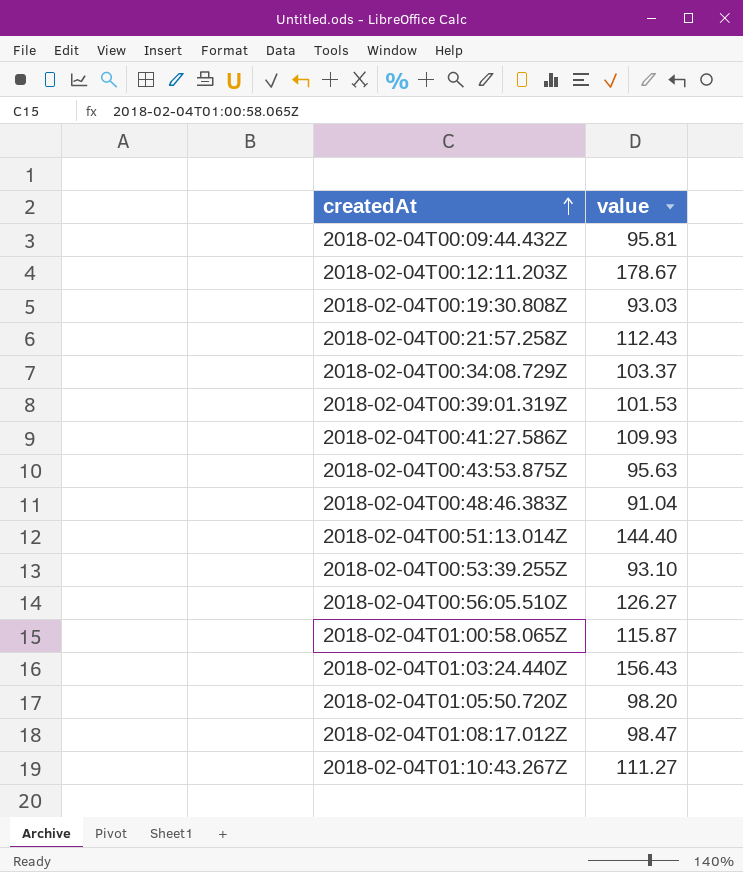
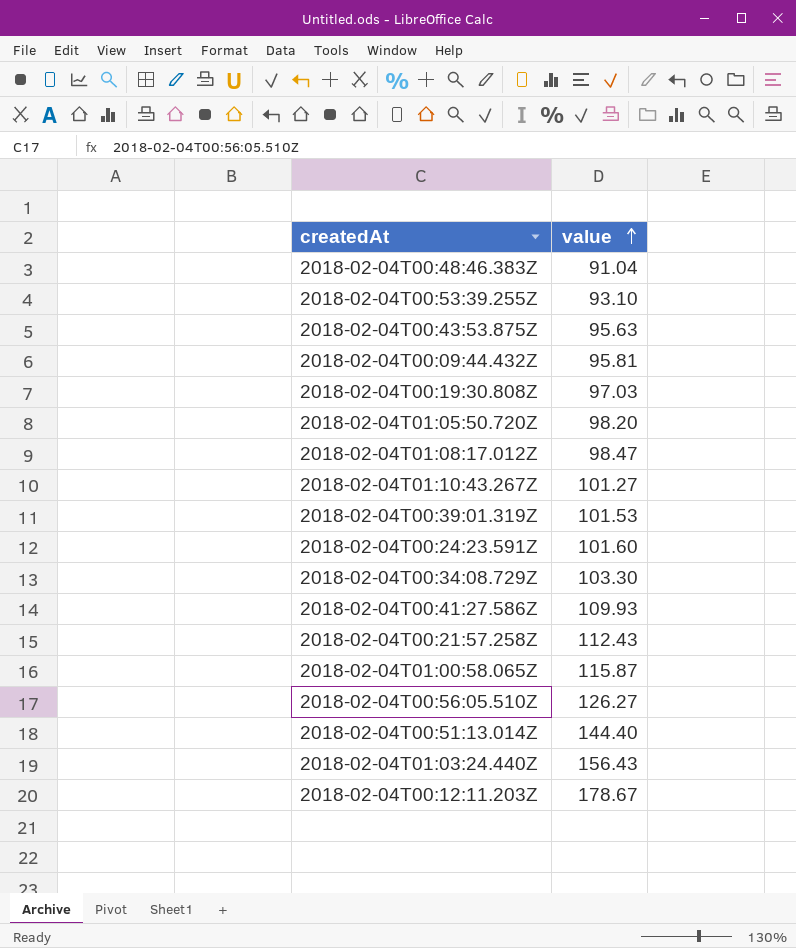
row order: createdAt ascending -> value ascending
2018-02-04T00:19:30.808Z | value: 93.03 -> 97.03
2018-02-04T01:10:43.267Z | value: 111.27 -> 101.27
row 2018-02-04T00:24:23.591Z: none -> 101.60
2018-02-04T00:34:08.729Z | value: 103.37 -> 103.30

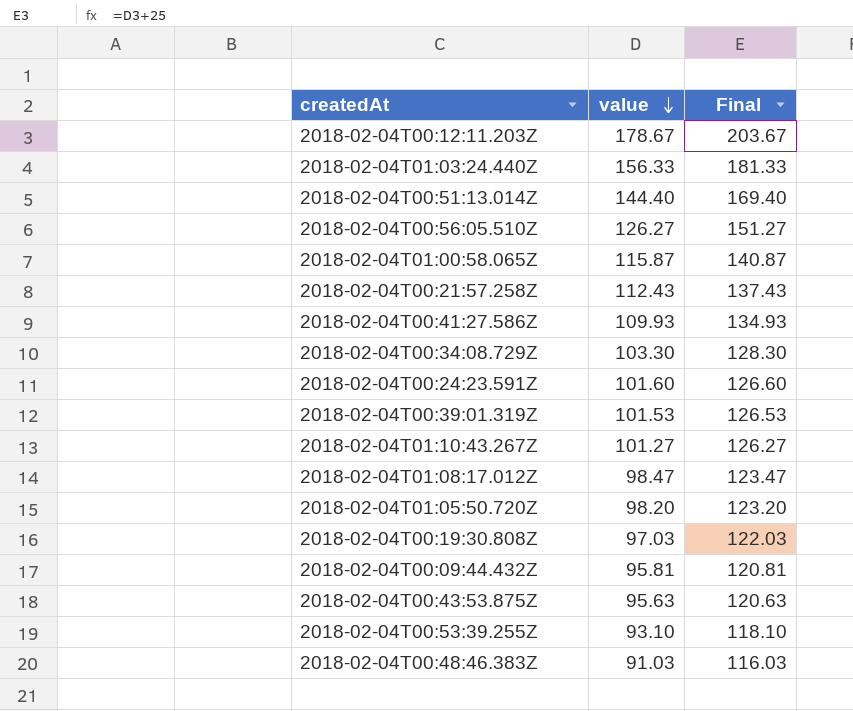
row order: value ascending -> value descending
column Final | formula: none -> [value] + 25
2018-02-04T01:03:24.440Z | value: 156.43 -> 156.33
2018-02-04T00:48:46.383Z | value: 91.04 -> 91.03

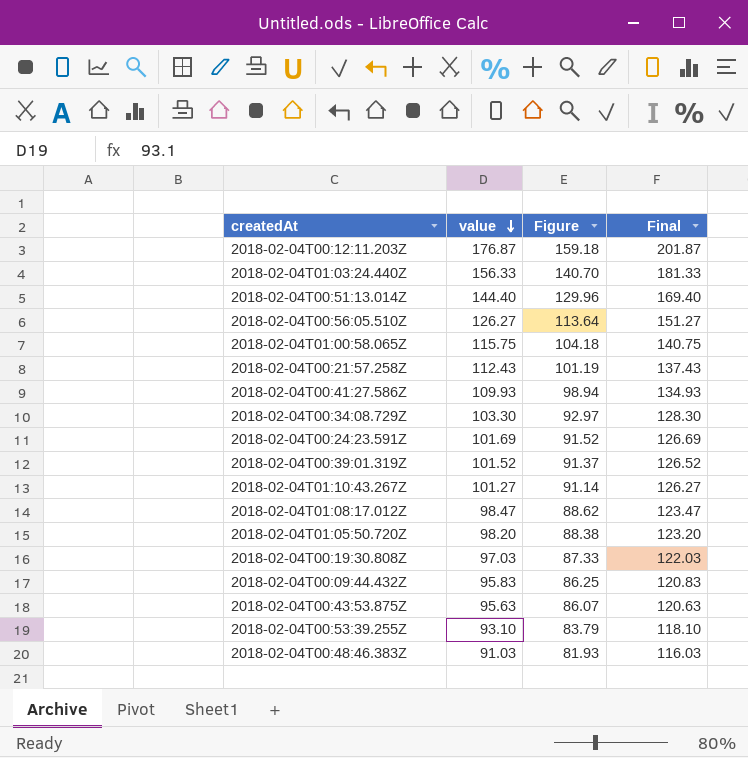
column Figure | formula: none -> [value] * 0.9
2018-02-04T00:12:11.203Z | value: 178.67 -> 176.87
2018-02-04T00:12:11.203Z | Final: 203.67 -> 201.87
2018-02-04T01:00:58.065Z | value: 115.87 -> 115.75
2018-02-04T01:00:58.065Z | Final: 140.87 -> 140.75
2018-02-04T00:24:23.591Z | value: 101.60 -> 101.69
2018-02-04T00:24:23.591Z | Final: 126.60 -> 126.69
2018-02-04T00:39:01.319Z | value: 101.53 -> 101.52
2018-02-04T00:39:01.319Z | Final: 126.53 -> 126.52
2018-02-04T00:09:44.432Z | value: 95.81 -> 95.83
2018-02-04T00:09:44.432Z | Final: 120.81 -> 120.83

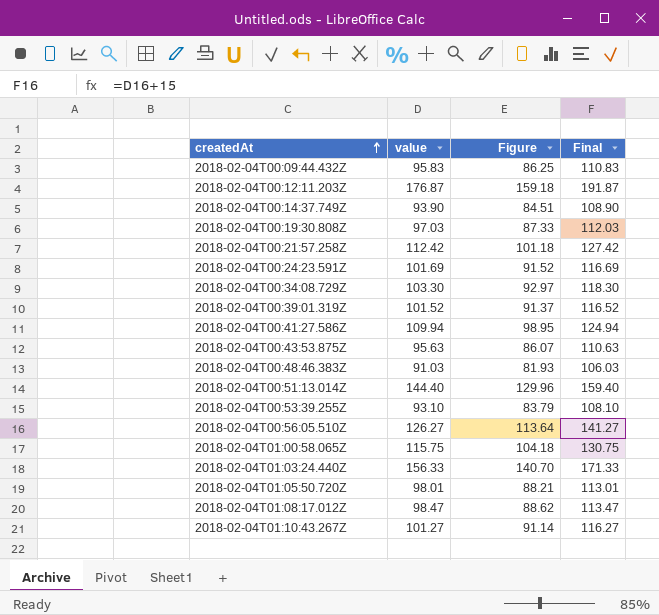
row order: value descending -> createdAt ascending
column Final | formula: [value] + 25 -> [value] + 15
row 2018-02-04T00:14:37.749Z: none -> 93.90 | 84.51 | 108.90
2018-02-04T00:21:57.258Z | value: 112.43 -> 112.42
2018-02-04T00:21:57.258Z | Figure: 101.19 -> 101.18
2018-02-04T00:41:27.586Z | value: 109.93 -> 109.94
2018-02-04T00:41:27.586Z | Figure: 98.94 -> 98.95
2018-02-04T01:05:50.720Z | value: 98.20 -> 98.01
2018-02-04T01:05:50.720Z | Figure: 88.38 -> 88.21

